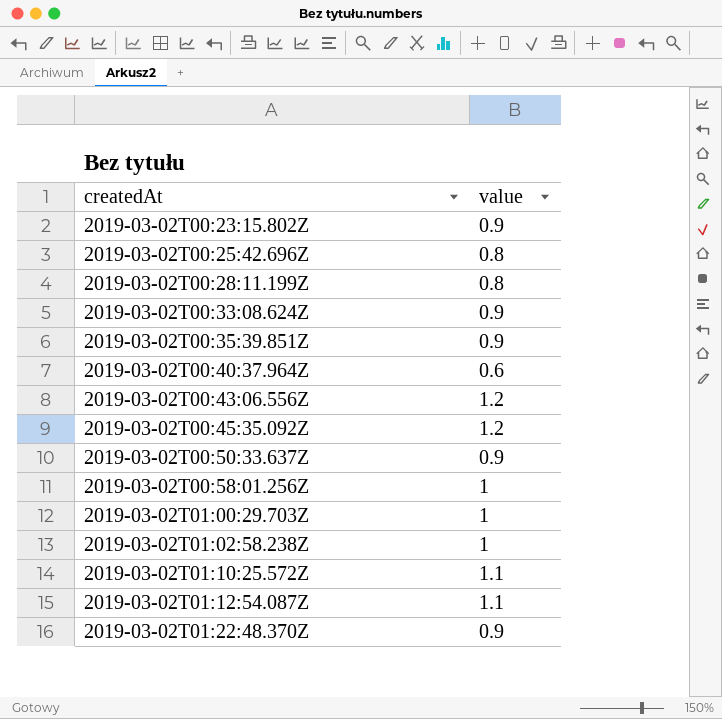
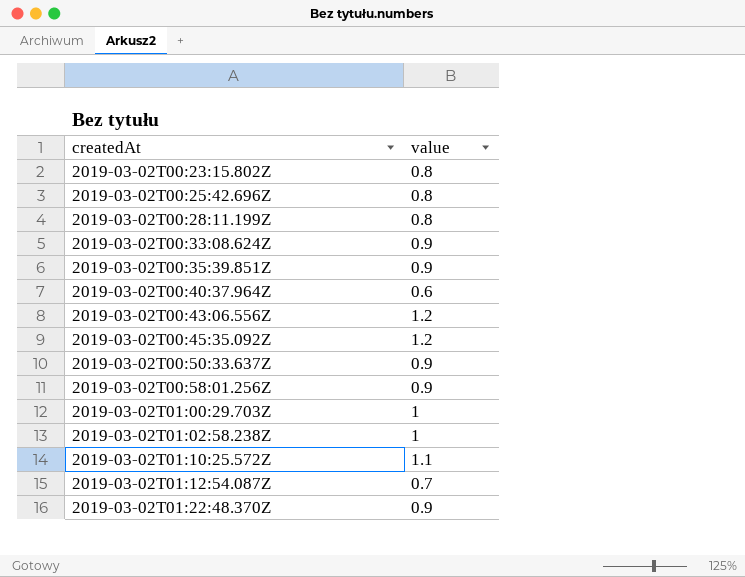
2019-03-02T00:23:15.802Z | value: 0.9 -> 0.8
2019-03-02T00:58:01.256Z | value: 1 -> 0.9
2019-03-02T01:12:54.087Z | value: 1.1 -> 0.7

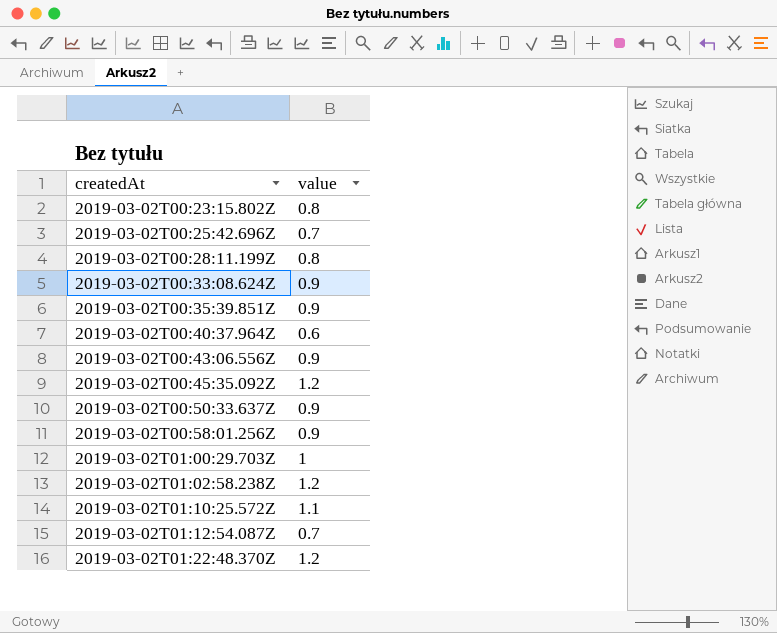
2019-03-02T00:25:42.696Z | value: 0.8 -> 0.7
2019-03-02T00:43:06.556Z | value: 1.2 -> 0.9
2019-03-02T01:02:58.238Z | value: 1 -> 1.2
2019-03-02T01:22:48.370Z | value: 0.9 -> 1.2

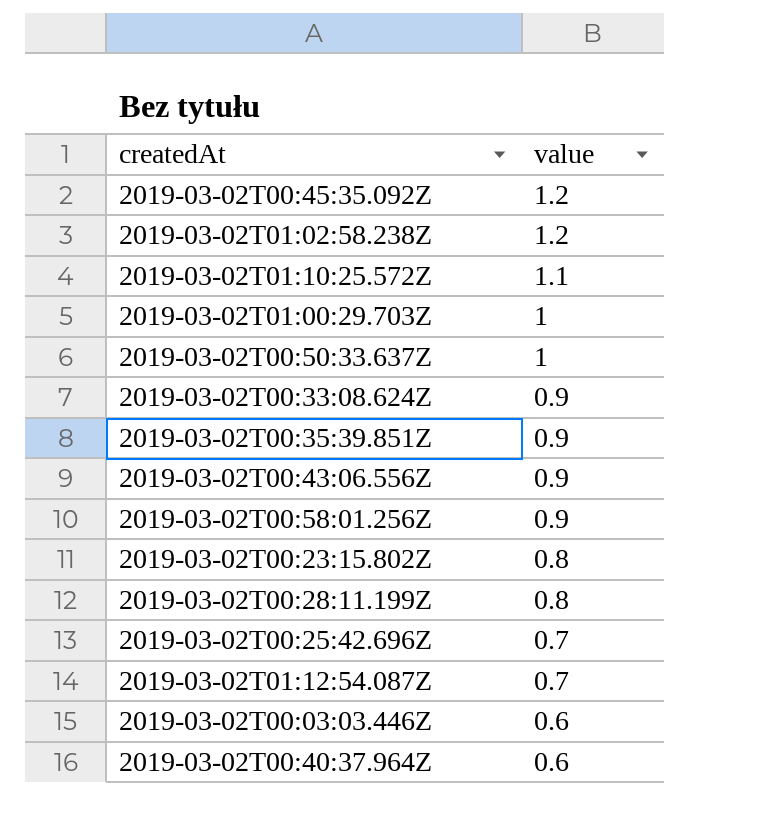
row order: createdAt ascending -> value descending
row 2019-03-02T01:22:48.370Z: 1.2 -> none
2019-03-02T00:50:33.637Z | value: 0.9 -> 1
row 2019-03-02T00:03:03.446Z: none -> 0.6

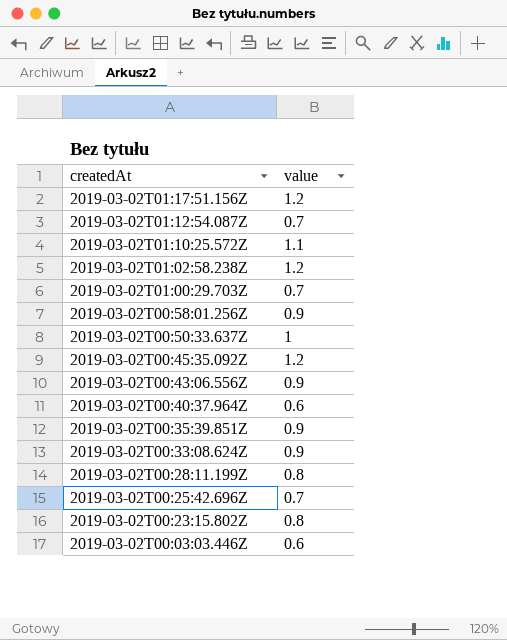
row order: value descending -> createdAt descending
row 2019-03-02T01:17:51.156Z: none -> 1.2
2019-03-02T01:00:29.703Z | value: 1 -> 0.7

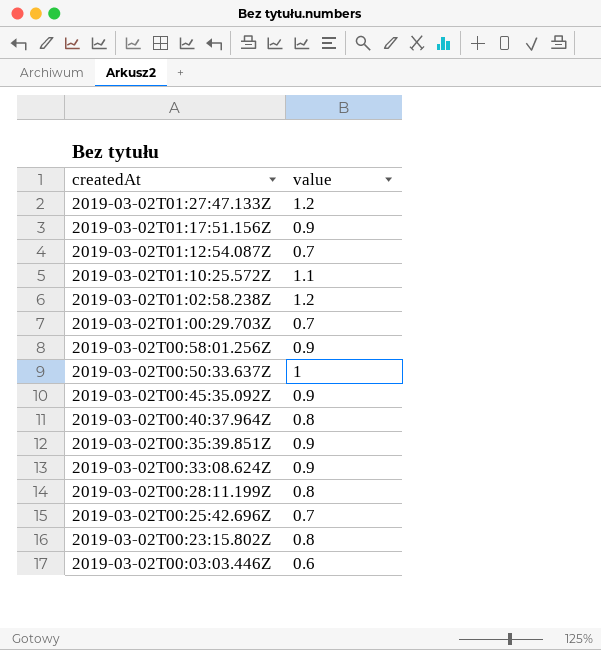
row 2019-03-02T00:43:06.556Z: 0.9 -> none
row 2019-03-02T01:27:47.133Z: none -> 1.2
2019-03-02T01:17:51.156Z | value: 1.2 -> 0.9
2019-03-02T00:45:35.092Z | value: 1.2 -> 0.9
2019-03-02T00:40:37.964Z | value: 0.6 -> 0.8

